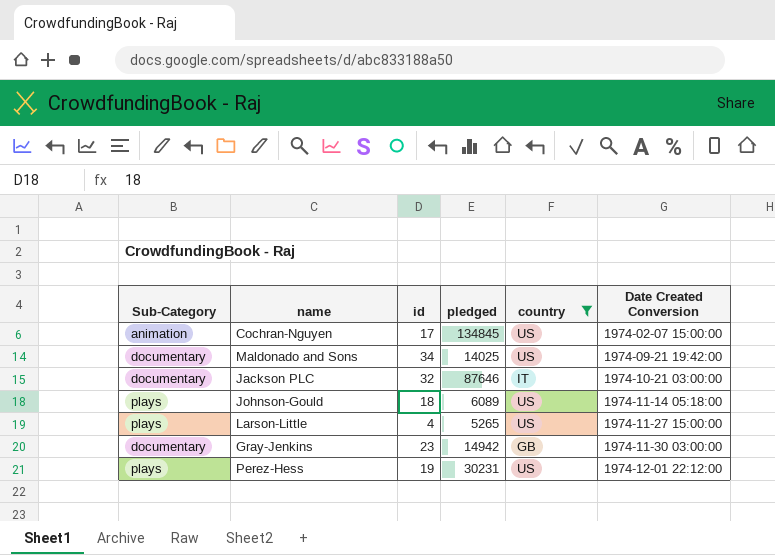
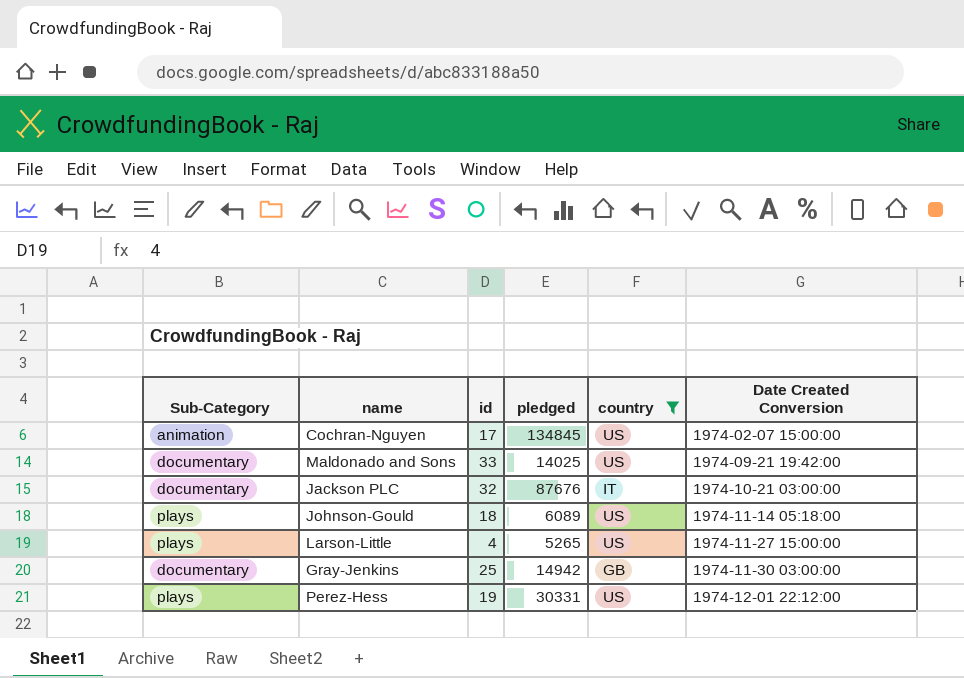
Maldonado and Sons | id: 34 -> 33
Jackson PLC | pledged: 87646 -> 87676
Gray-Jenkins | id: 23 -> 25
Perez-Hess | pledged: 30231 -> 30331

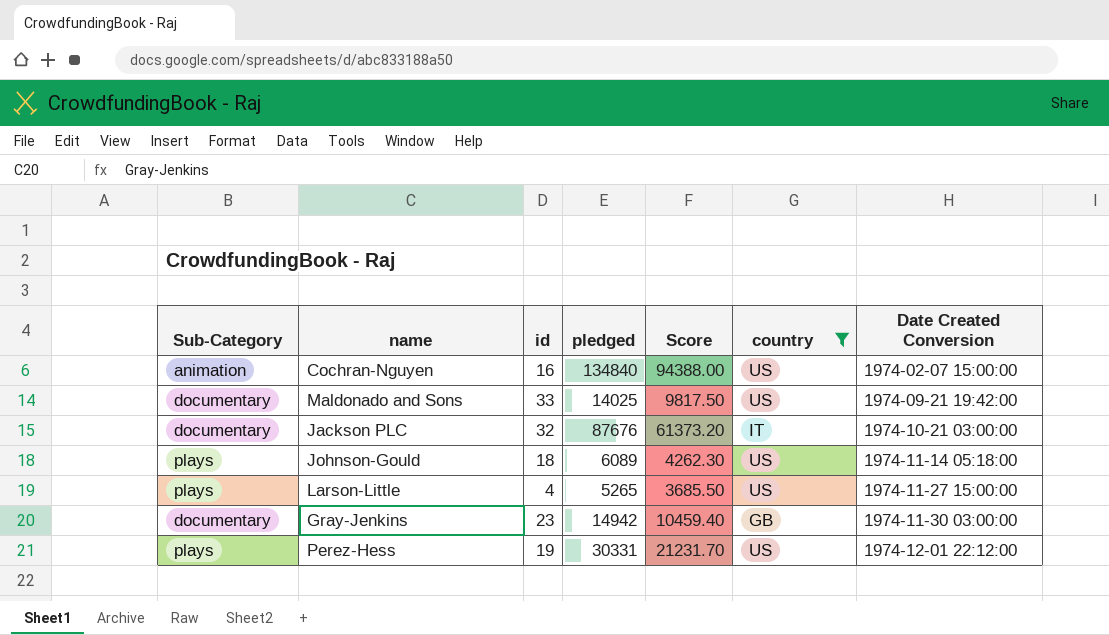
column Score | formula: none -> [pledged] * 0.7
Cochran-Nguyen | id: 17 -> 16
Cochran-Nguyen | pledged: 134845 -> 134840
Gray-Jenkins | id: 25 -> 23

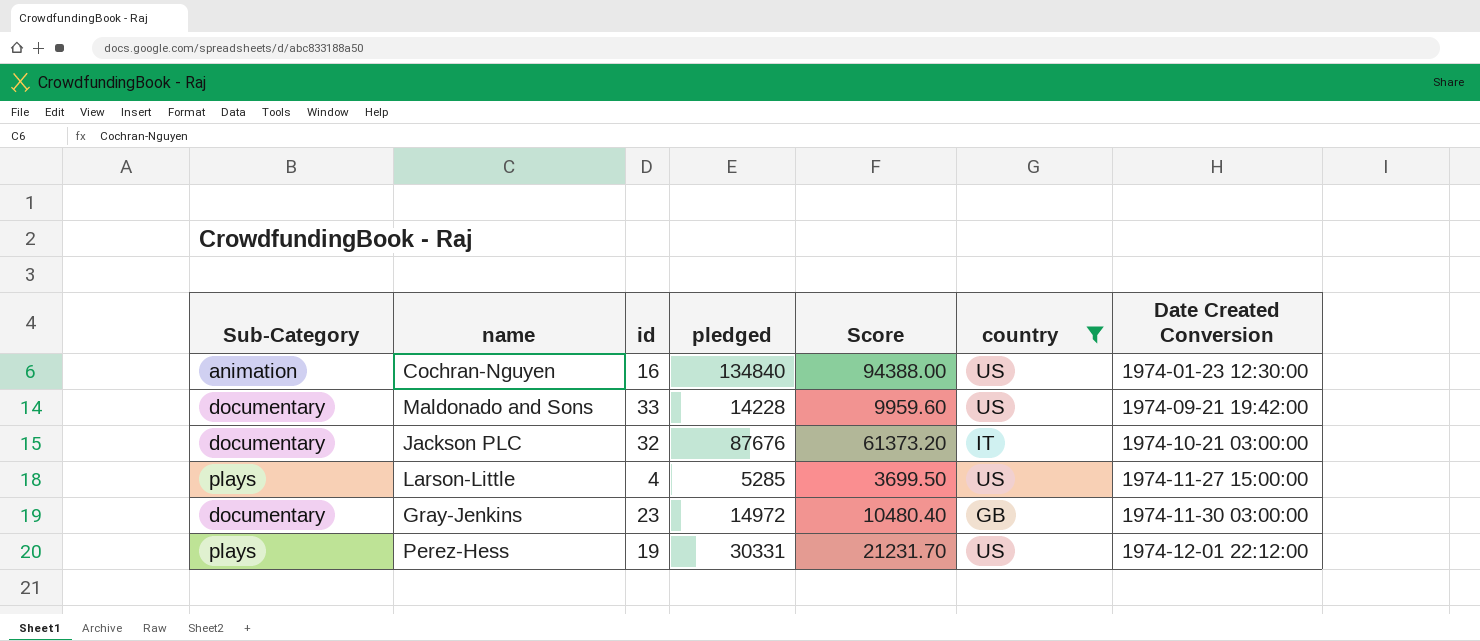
row Johnson-Gould: plays | 18 | 6089 | 4262.30 | US | 1974-11-14 05:18:00 -> none
Cochran-Nguyen | Date Created Conversion: 1974-02-07 15:00:00 -> 1974-01-23 12:30:00
Maldonado and Sons | pledged: 14025 -> 14228
Maldonado and Sons | Score: 9817.50 -> 9959.60
Larson-Little | pledged: 5265 -> 5285
Larson-Little | Score: 3685.50 -> 3699.50
Gray-Jenkins | pledged: 14942 -> 14972
Gray-Jenkins | Score: 10459.40 -> 10480.40

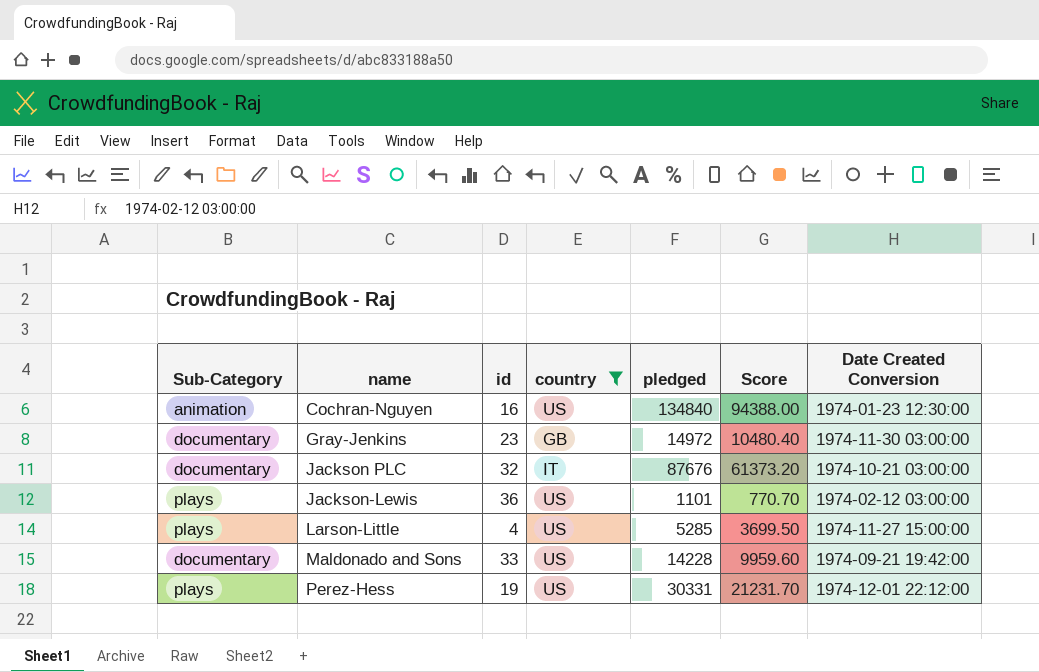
row order: Date Created Conversion ascending -> name ascending
column country | position: 6 -> 4
row Jackson-Lewis: none -> plays | 36 | US | 1101 | 770.70 | 1974-02-12 03:00:00

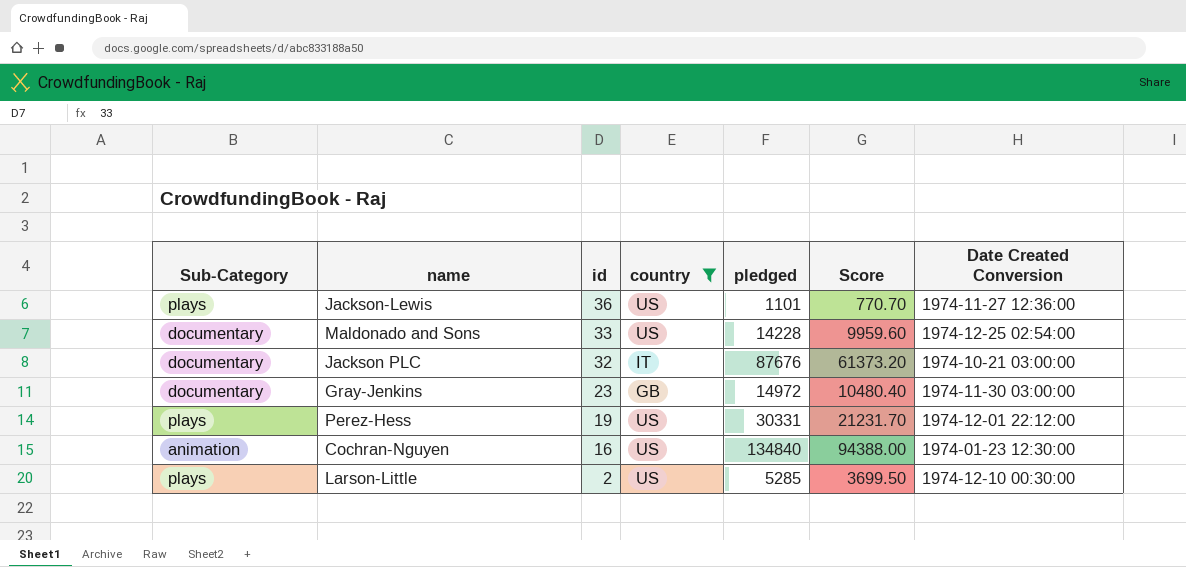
row order: name ascending -> id descending
Jackson-Lewis | Date Created Conversion: 1974-02-12 03:00:00 -> 1974-11-27 12:36:00
Maldonado and Sons | Date Created Conversion: 1974-09-21 19:42:00 -> 1974-12-25 02:54:00
Larson-Little | id: 4 -> 2
Larson-Little | Date Created Conversion: 1974-11-27 15:00:00 -> 1974-12-10 00:30:00

